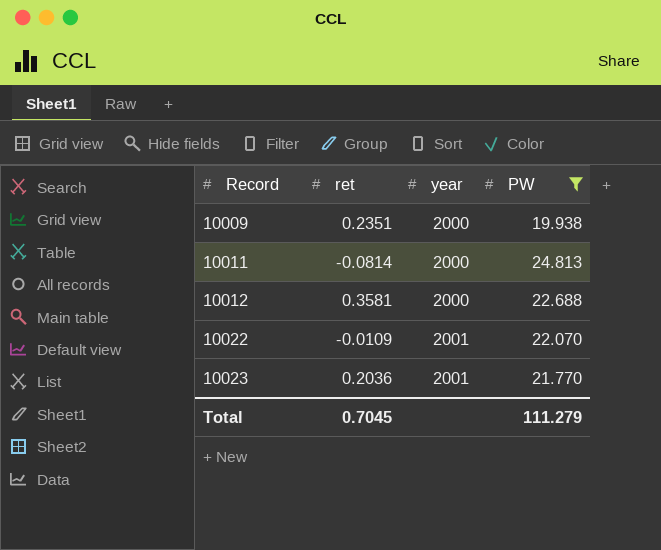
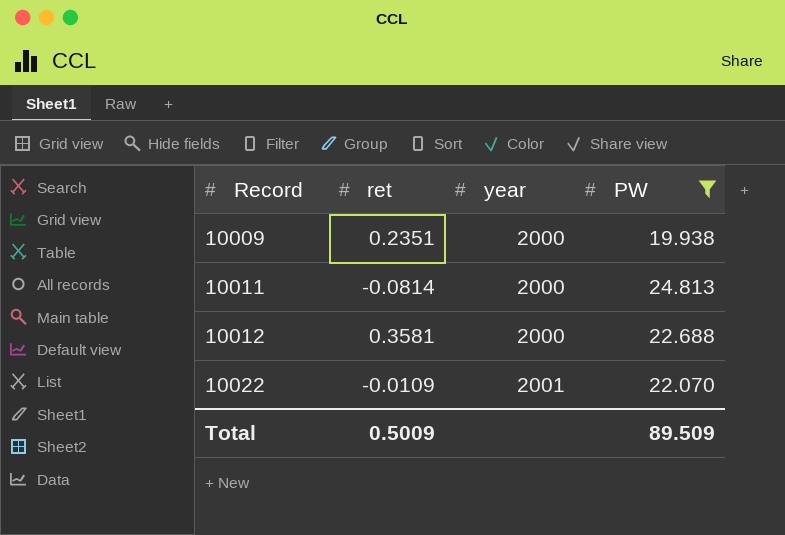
row 10023: 0.2036 | 2001 | 21.770 -> none
Total | ret: 0.7045 -> 0.5009
Total | PW: 111.279 -> 89.509

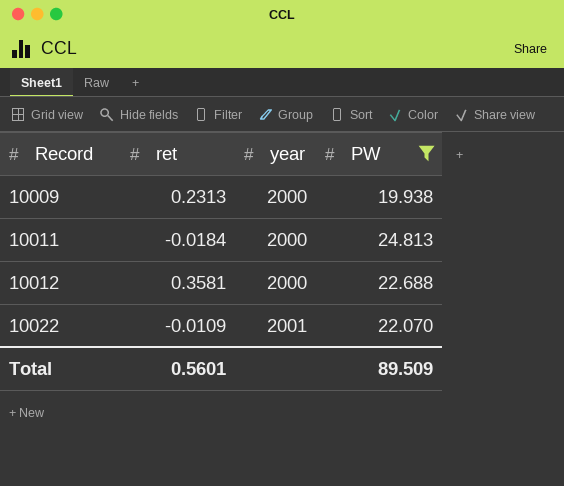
10009 | ret: 0.2351 -> 0.2313
10011 | ret: -0.0814 -> -0.0184
Total | ret: 0.5009 -> 0.5601

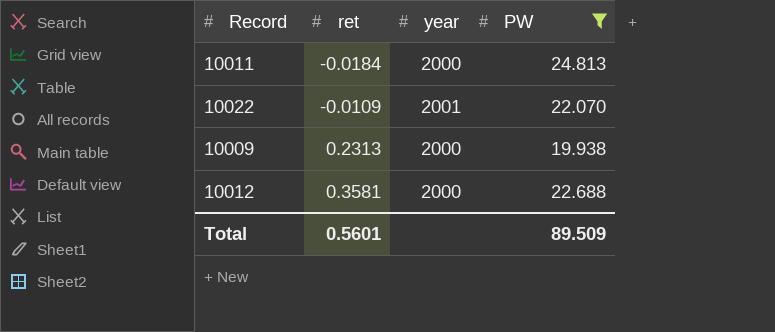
row order: Record ascending -> ret ascending

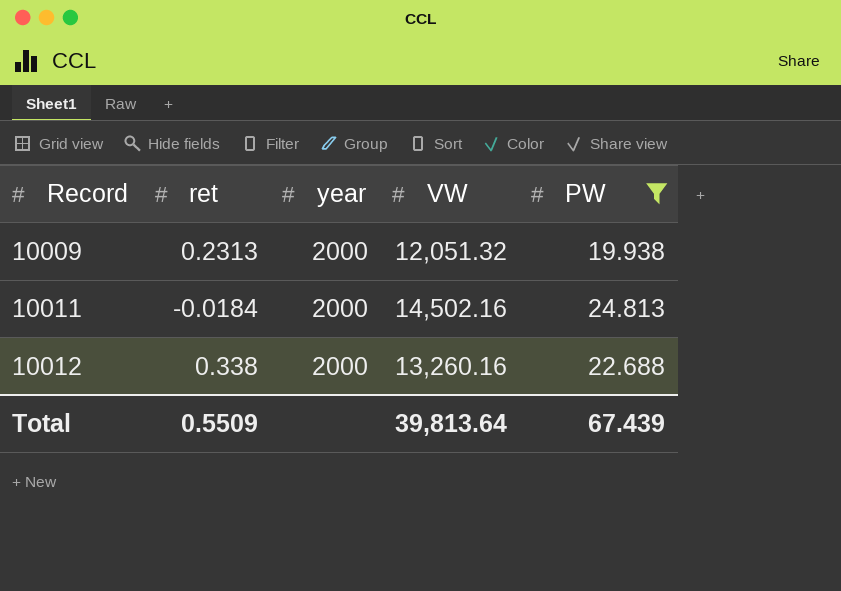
row order: ret ascending -> Record ascending
column VW | position: none -> 4
row 10022: -0.0109 | 2001 | 22.070 -> none
10012 | ret: 0.3581 -> 0.338
Total | ret: 0.5601 -> 0.5509
Total | PW: 89.509 -> 67.439

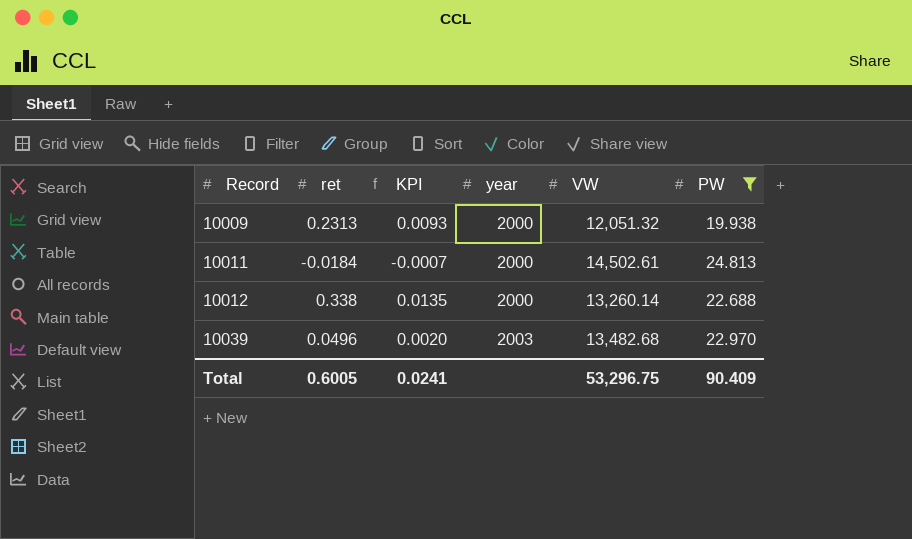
column KPI | formula: none -> [ret] * 0.04
10011 | VW: 14,502.16 -> 14,502.61
10012 | VW: 13,260.16 -> 13,260.14
row 10039: none -> 0.0496 | 0.0020 | 2003 | 13,482.68 | 22.970
Total | ret: 0.5509 -> 0.6005
Total | VW: 39,813.64 -> 53,296.75
Total | PW: 67.439 -> 90.409

